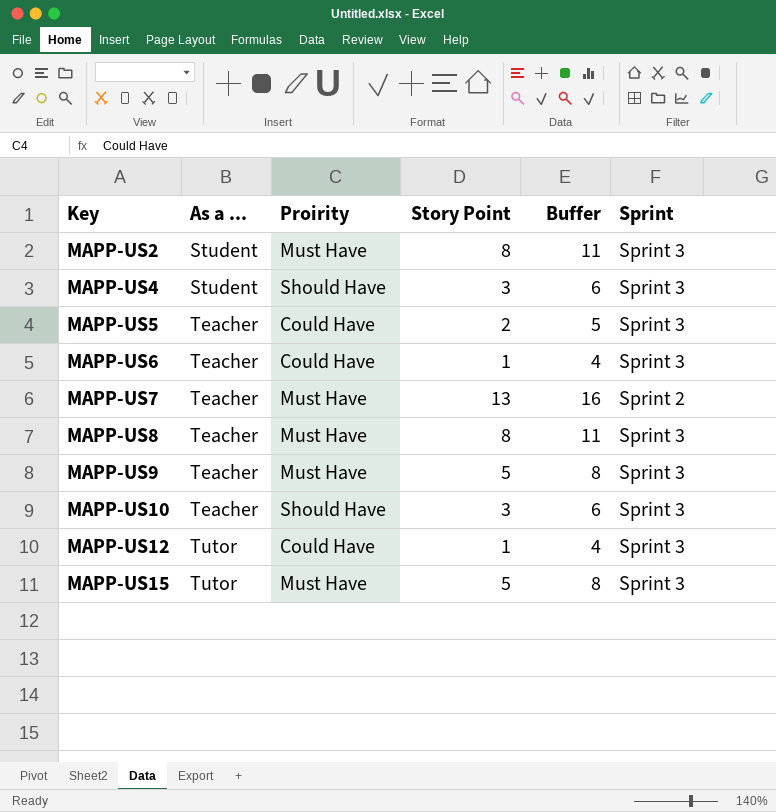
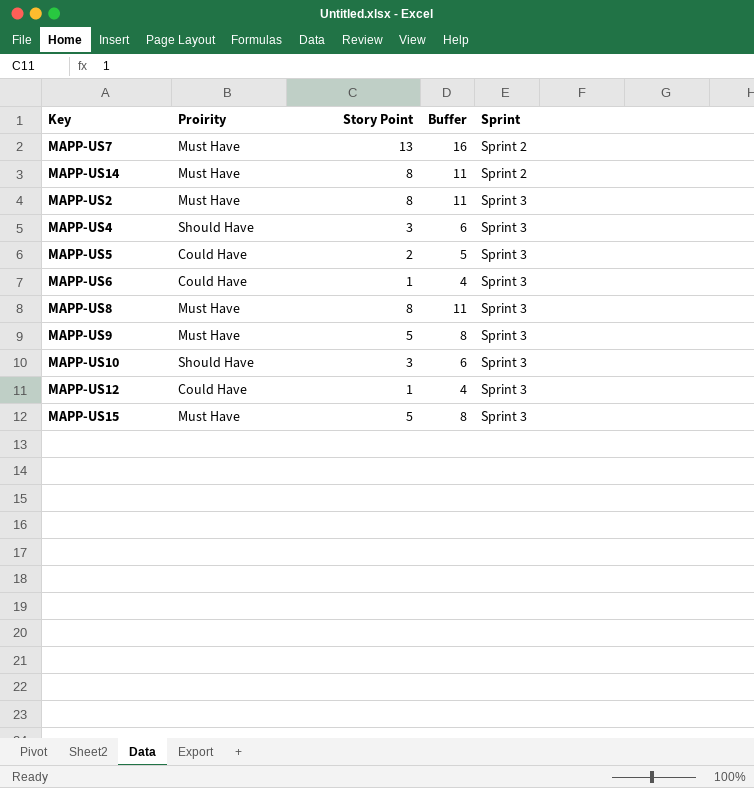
row order: Key ascending -> Sprint ascending
column As a ... | position: 2 -> none
row MAPP-US14: none -> Must Have | 8 | 11 | Sprint 2

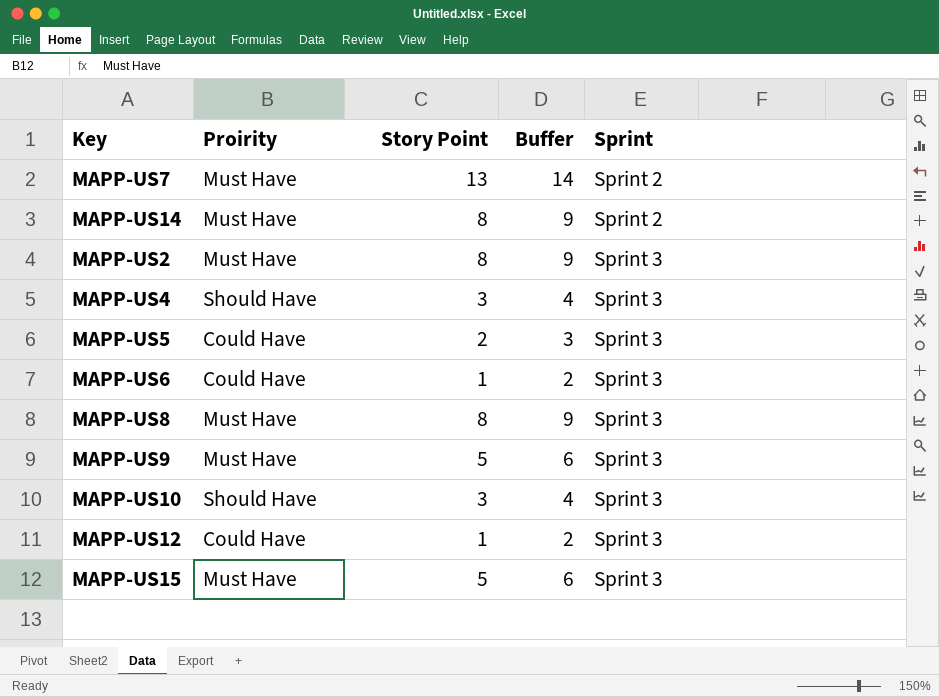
column Buffer | formula: [Story Point] + 3 -> [Story Point] + 1

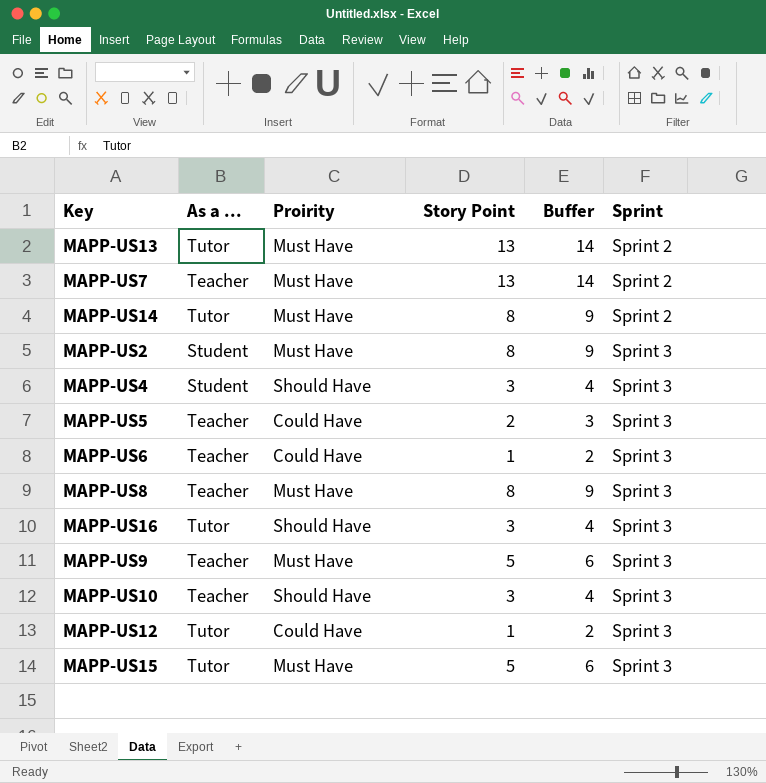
column As a ... | position: none -> 2
row MAPP-US13: none -> Tutor | Must Have | 13 | 14 | Sprint 2
row MAPP-US16: none -> Tutor | Should Have | 3 | 4 | Sprint 3

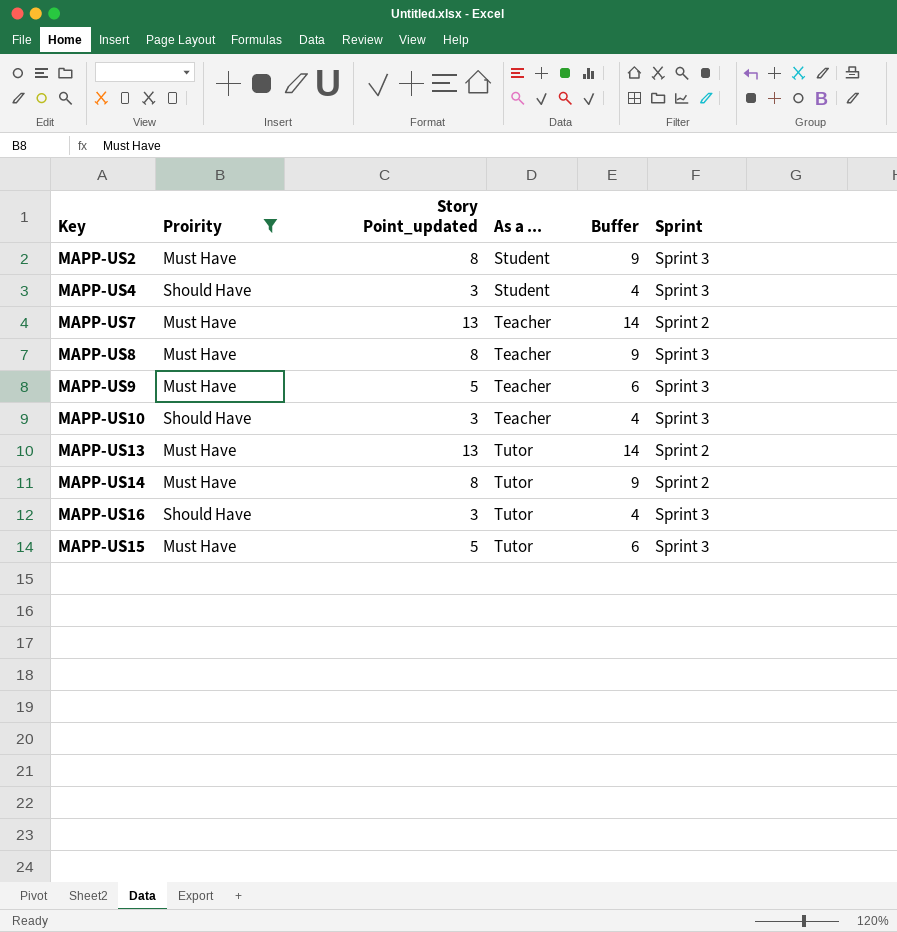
filter: none -> Proirity != Could Have
row order: Sprint ascending -> As a ... ascending
column name: Story Point -> Story Point_updated
column As a ... | position: 2 -> 4

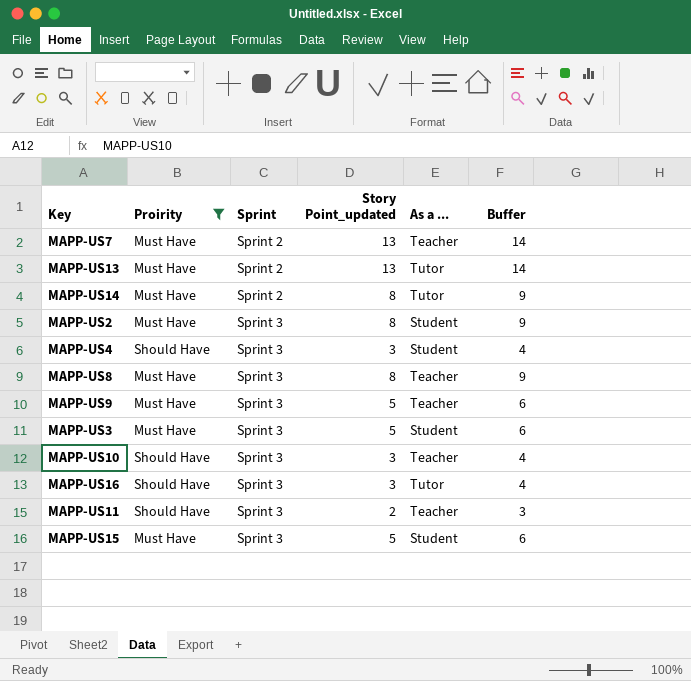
row order: As a ... ascending -> Sprint ascending
column Sprint | position: 6 -> 3
row MAPP-US3: none -> Must Have | Sprint 3 | 5 | Student | 6
row MAPP-US11: none -> Should Have | Sprint 3 | 2 | Teacher | 3
MAPP-US15 | As a ...: Tutor -> Student

